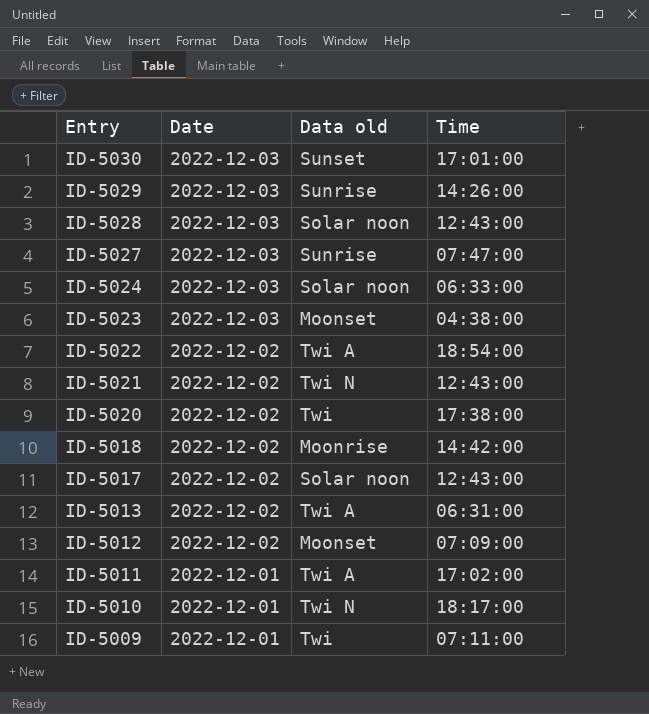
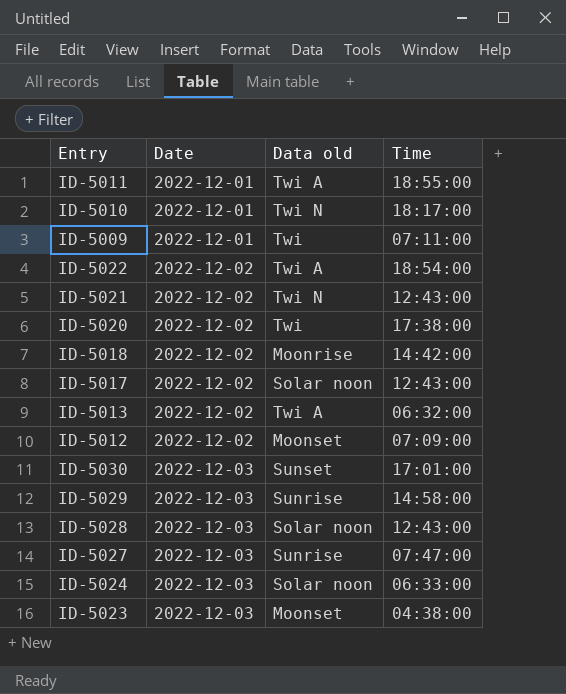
row order: Entry descending -> Date ascending
ID-5011 | Time: 17:02:00 -> 18:55:00
ID-5013 | Time: 06:31:00 -> 06:32:00
ID-5029 | Time: 14:26:00 -> 14:58:00

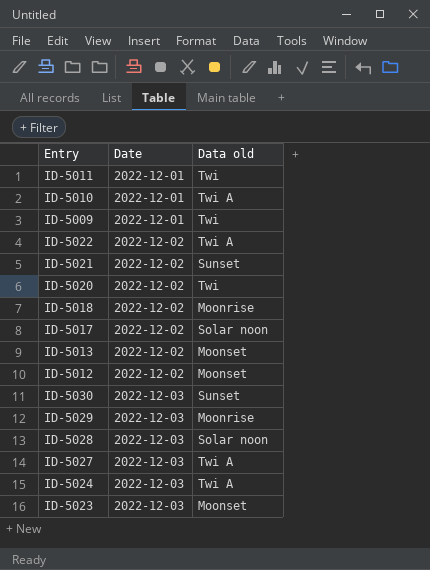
column Time | position: 4 -> none
ID-5011 | Data old: Twi A -> Twi
ID-5010 | Data old: Twi N -> Twi A
ID-5021 | Data old: Twi N -> Sunset
ID-5013 | Data old: Twi A -> Moonset
ID-5029 | Data old: Sunrise -> Moonrise
ID-5027 | Data old: Sunrise -> Twi A
ID-5024 | Data old: Solar noon -> Twi A

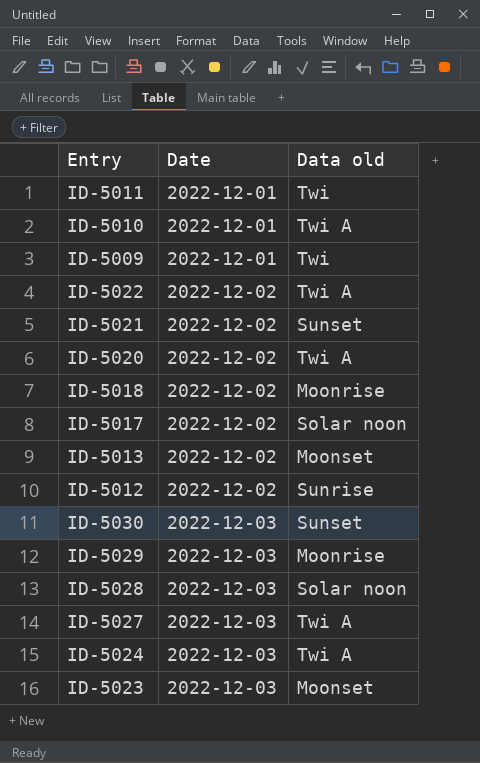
ID-5020 | Data old: Twi -> Twi A
ID-5012 | Data old: Moonset -> Sunrise

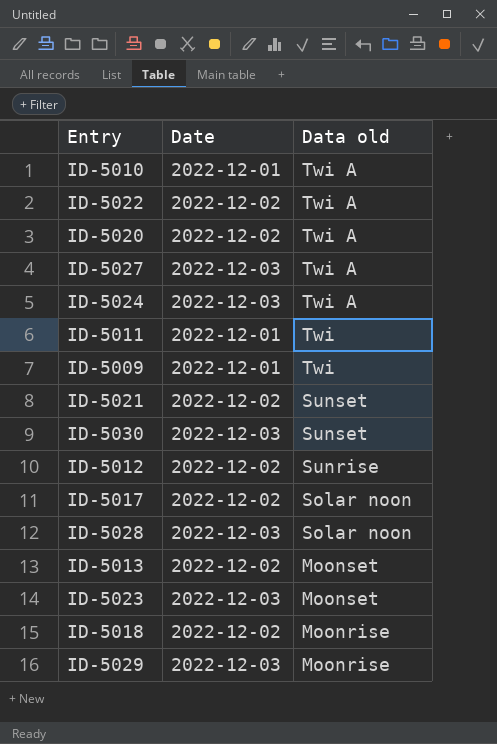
row order: Date ascending -> Data old descending

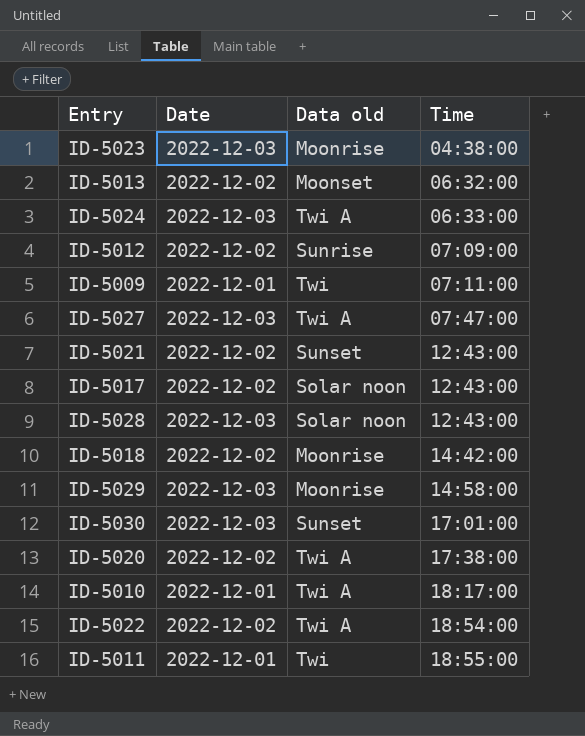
row order: Data old descending -> Time ascending
column Time | position: none -> 4
ID-5023 | Data old: Moonset -> Moonrise

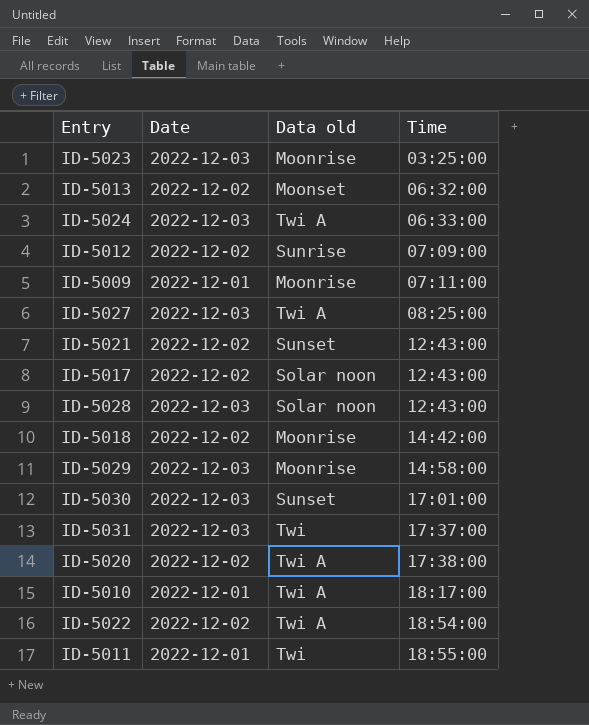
ID-5023 | Time: 04:38:00 -> 03:25:00
ID-5009 | Data old: Twi -> Moonrise
ID-5027 | Time: 07:47:00 -> 08:25:00
row ID-5031: none -> 2022-12-03 | Twi | 17:37:00

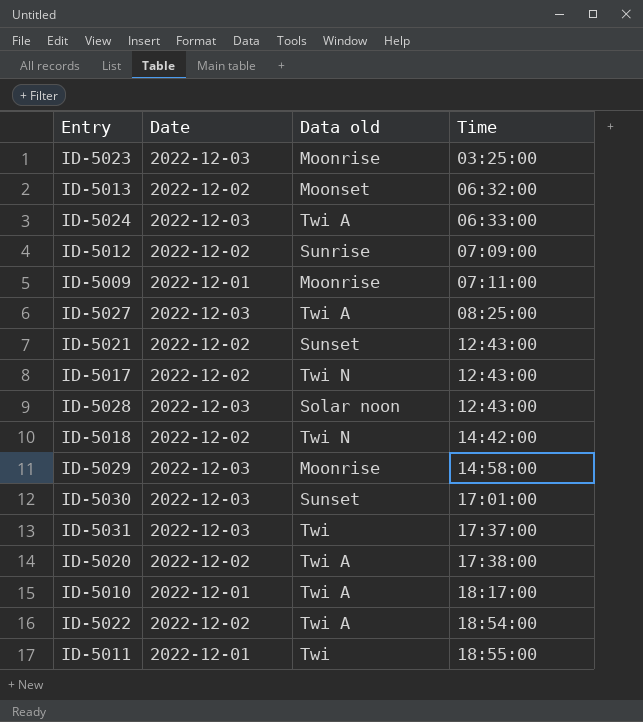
ID-5017 | Data old: Solar noon -> Twi N
ID-5018 | Data old: Moonrise -> Twi N

